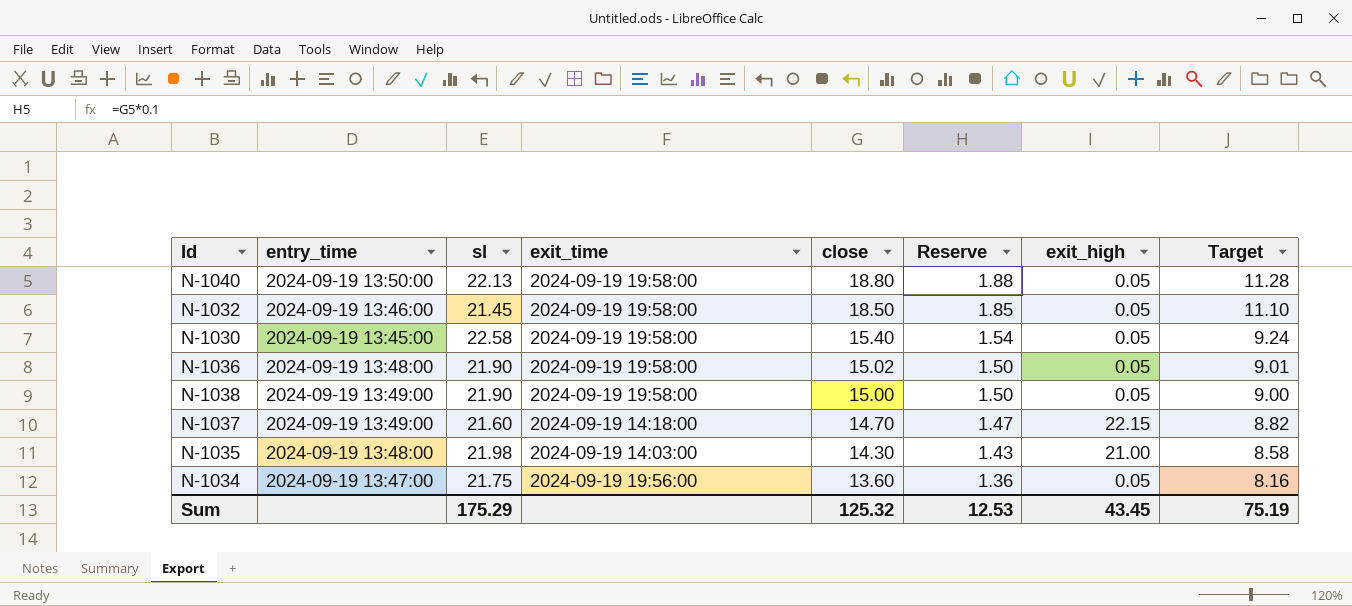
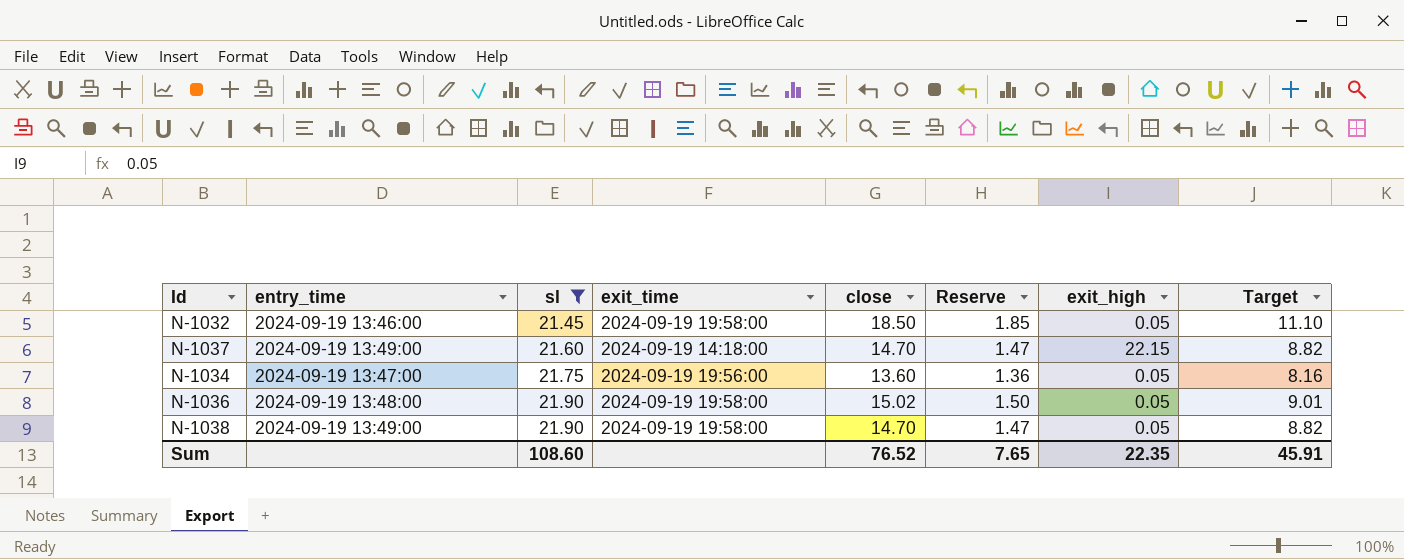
filter: none -> sl <= 21.90
row order: close descending -> sl ascending
N-1038 | close: 15.00 -> 14.70
N-1038 | Reserve: 1.50 -> 1.47
N-1038 | Target: 9.00 -> 8.82
Sum | sl: 175.29 -> 108.60
Sum | close: 125.32 -> 76.52
Sum | Reserve: 12.53 -> 7.65
Sum | exit_high: 43.45 -> 22.35
Sum | Target: 75.19 -> 45.91

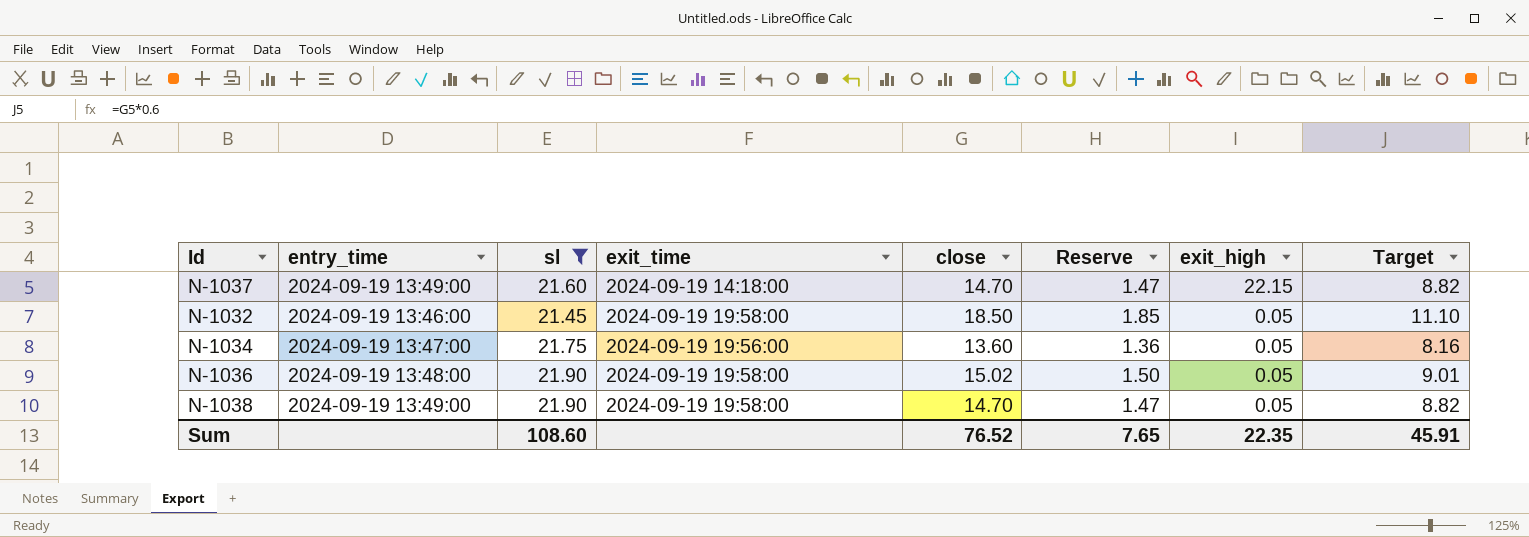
row order: sl ascending -> exit_high descending

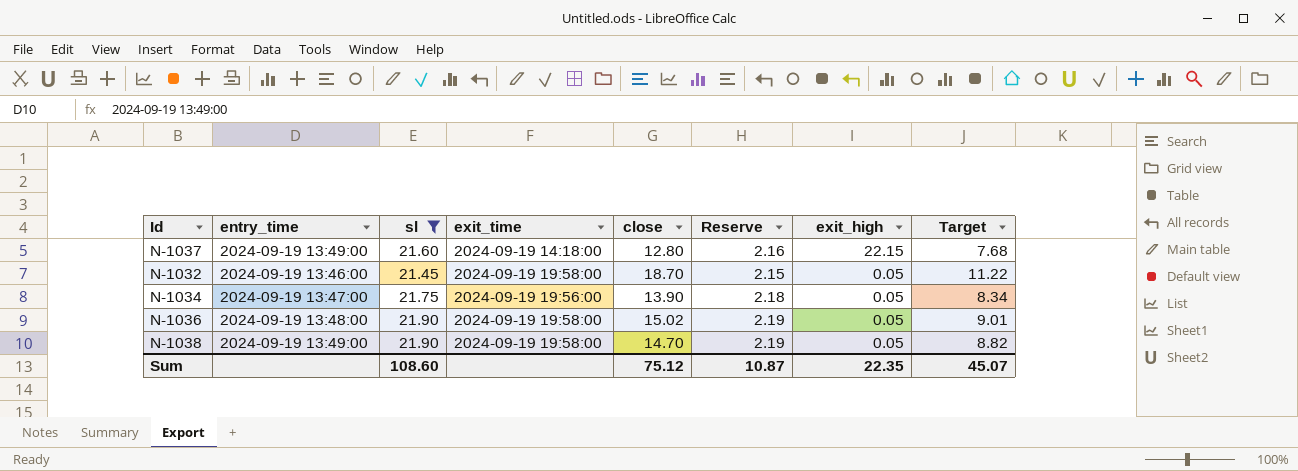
column Reserve | formula: [close] * 0.1 -> [sl] * 0.1
N-1037 | close: 14.70 -> 12.80
N-1037 | Target: 8.82 -> 7.68
N-1032 | close: 18.50 -> 18.70
N-1032 | Target: 11.10 -> 11.22
N-1034 | close: 13.60 -> 13.90
N-1034 | Target: 8.16 -> 8.34
Sum | close: 76.52 -> 75.12
Sum | Reserve: 7.65 -> 10.87
Sum | Target: 45.91 -> 45.07

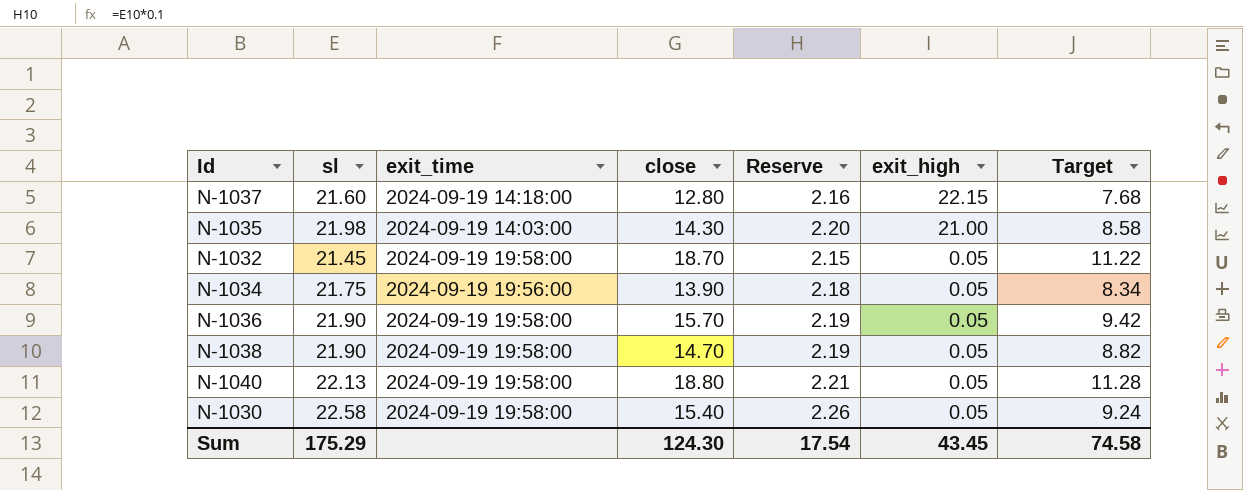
filter: sl <= 21.90 -> none
column entry_time | position: 2 -> none
N-1036 | close: 15.02 -> 15.70
N-1036 | Target: 9.01 -> 9.42
Sum | sl: 108.60 -> 175.29
Sum | close: 75.12 -> 124.30
Sum | Reserve: 10.87 -> 17.54
Sum | exit_high: 22.35 -> 43.45
Sum | Target: 45.07 -> 74.58

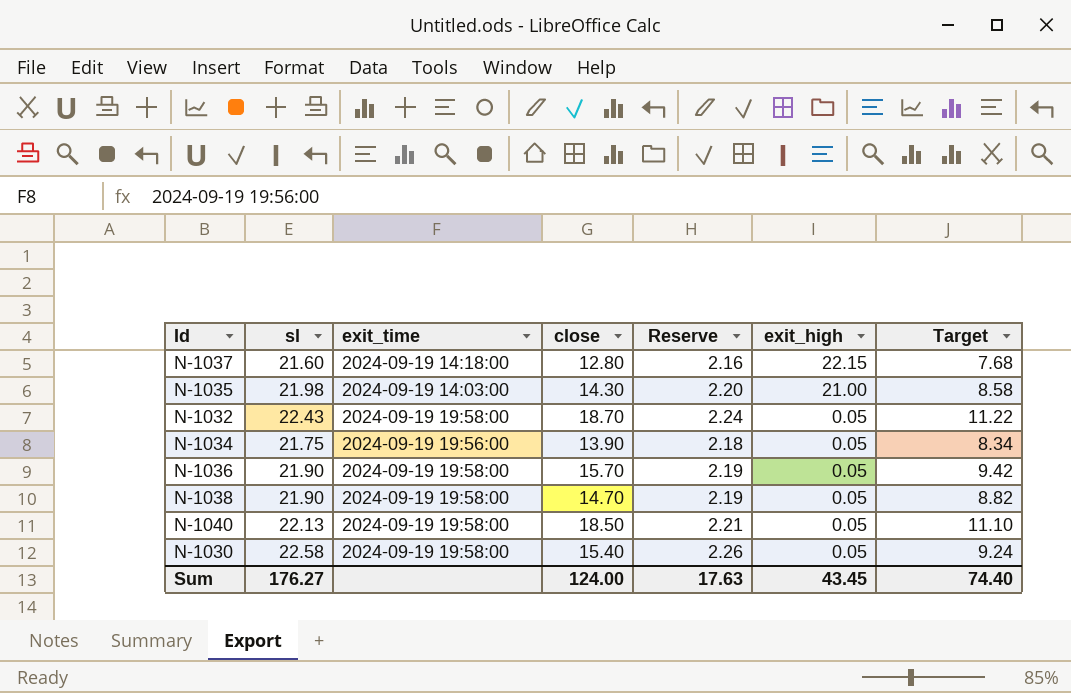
N-1032 | sl: 21.45 -> 22.43
N-1032 | Reserve: 2.15 -> 2.24
N-1040 | close: 18.80 -> 18.50
N-1040 | Target: 11.28 -> 11.10
Sum | sl: 175.29 -> 176.27
Sum | close: 124.30 -> 124.00
Sum | Reserve: 17.54 -> 17.63
Sum | Target: 74.58 -> 74.40

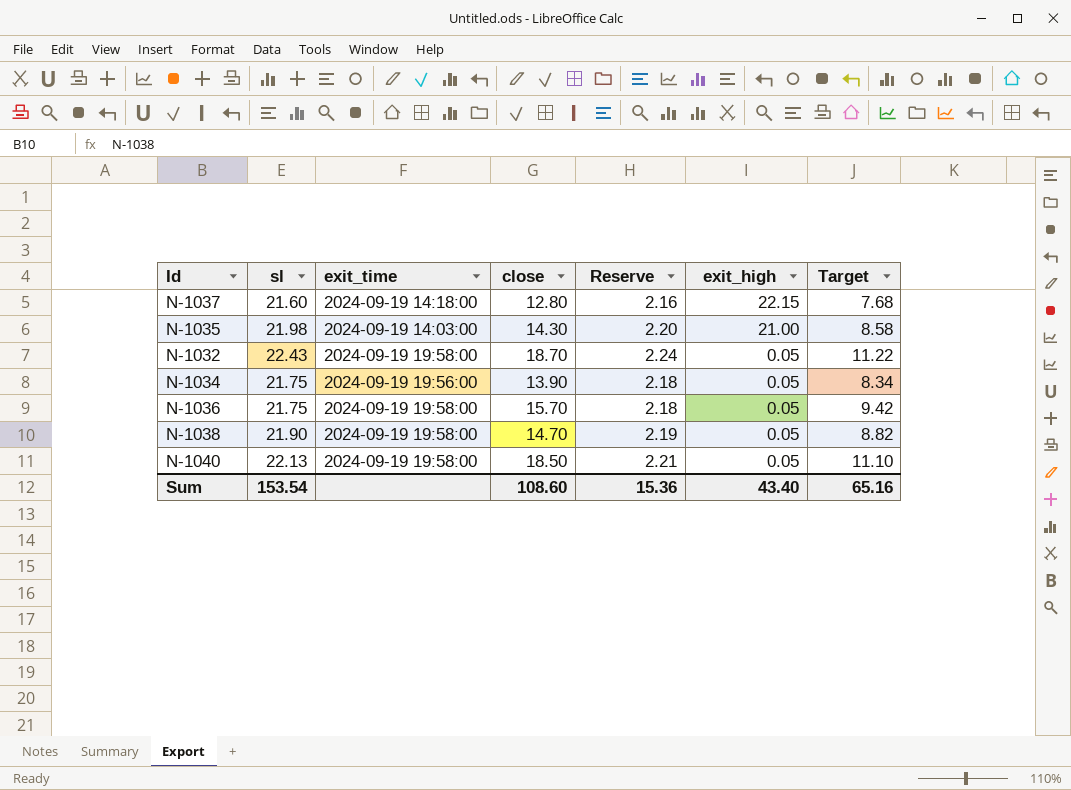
row N-1030: 22.58 | 2024-09-19 19:58:00 | 15.40 | 2.26 | 0.05 | 9.24 -> none
N-1036 | sl: 21.90 -> 21.75
N-1036 | Reserve: 2.19 -> 2.18
Sum | sl: 176.27 -> 153.54
Sum | close: 124.00 -> 108.60
Sum | Reserve: 17.63 -> 15.36
Sum | exit_high: 43.45 -> 43.40
Sum | Target: 74.40 -> 65.16

